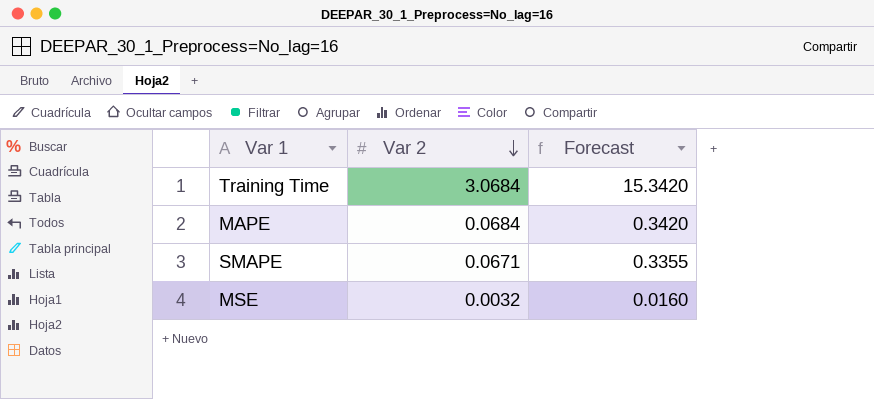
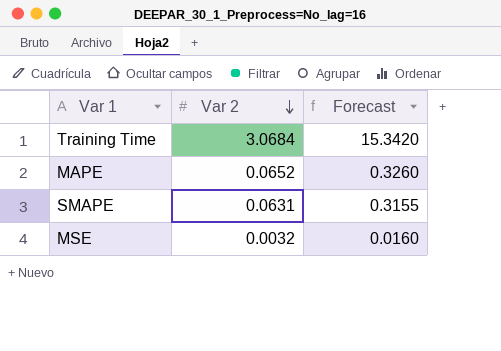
MAPE | Var 2: 0.0684 -> 0.0652
MAPE | Forecast: 0.3420 -> 0.3260
SMAPE | Var 2: 0.0671 -> 0.0631
SMAPE | Forecast: 0.3355 -> 0.3155

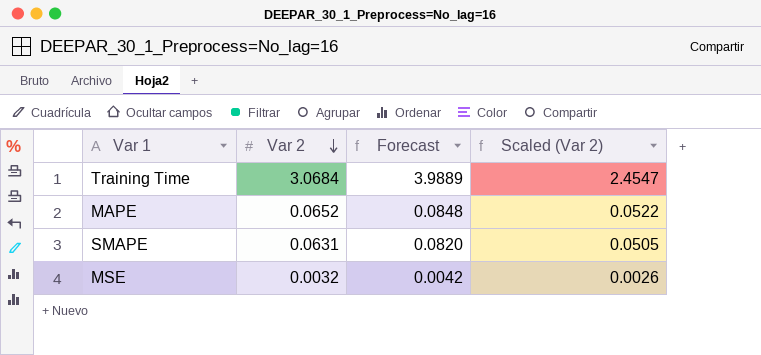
column Forecast | formula: [Var 2] * 5 -> [Var 2] * 1.3
column Scaled (Var 2) | formula: none -> [Var 2] * 0.8

